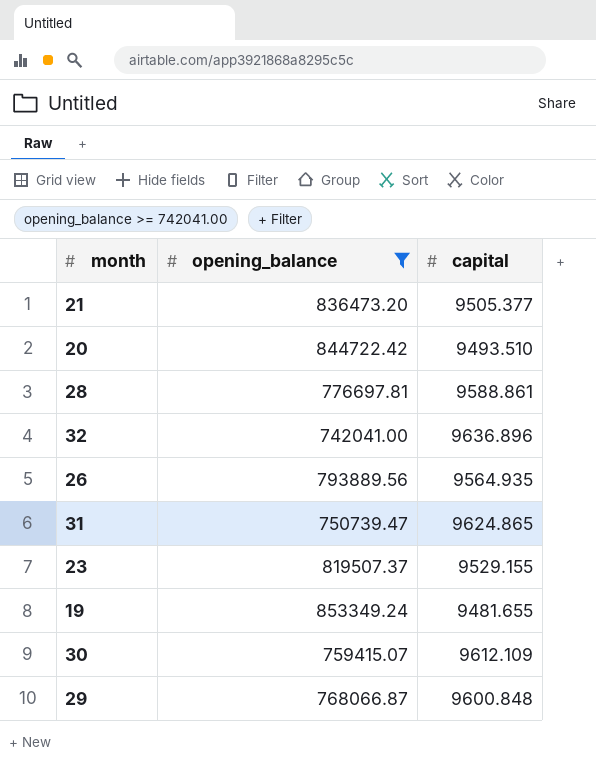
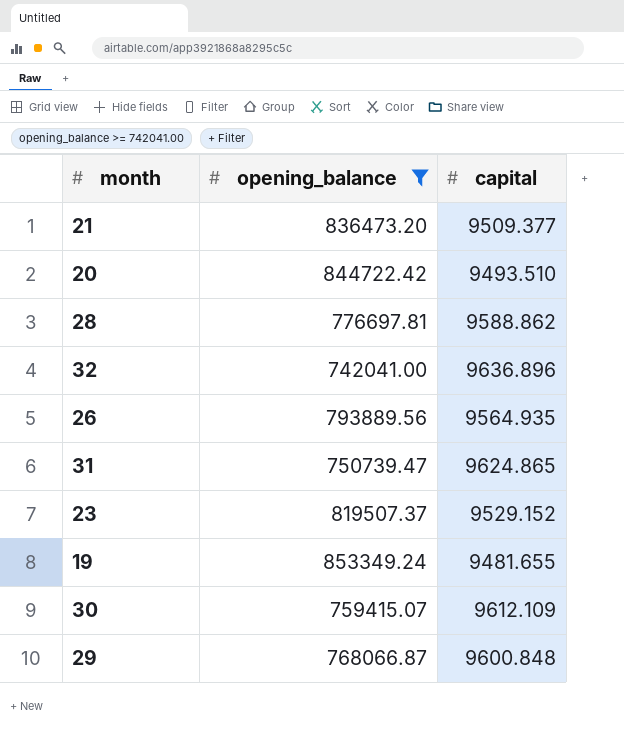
21 | capital: 9505.377 -> 9509.377
28 | capital: 9588.861 -> 9588.862
23 | capital: 9529.155 -> 9529.152

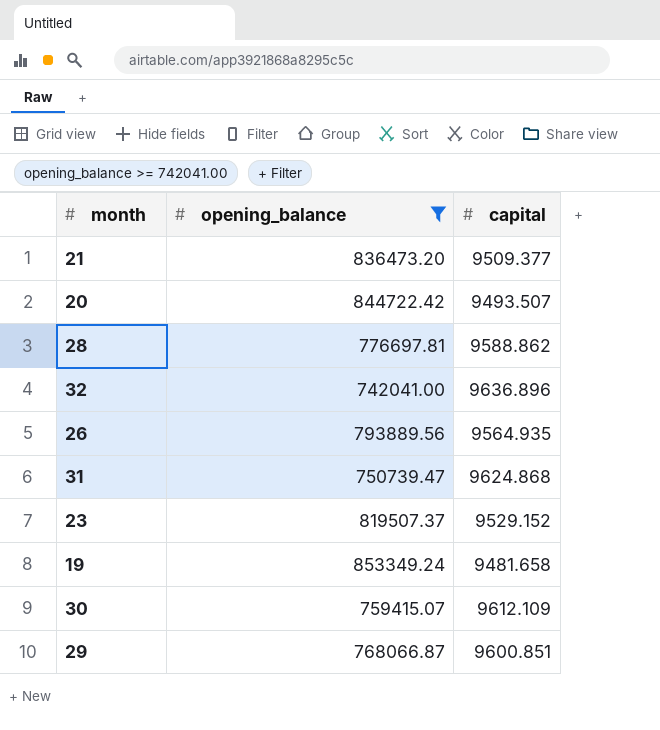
20 | capital: 9493.510 -> 9493.507
31 | capital: 9624.865 -> 9624.868
19 | capital: 9481.655 -> 9481.658
29 | capital: 9600.848 -> 9600.851

